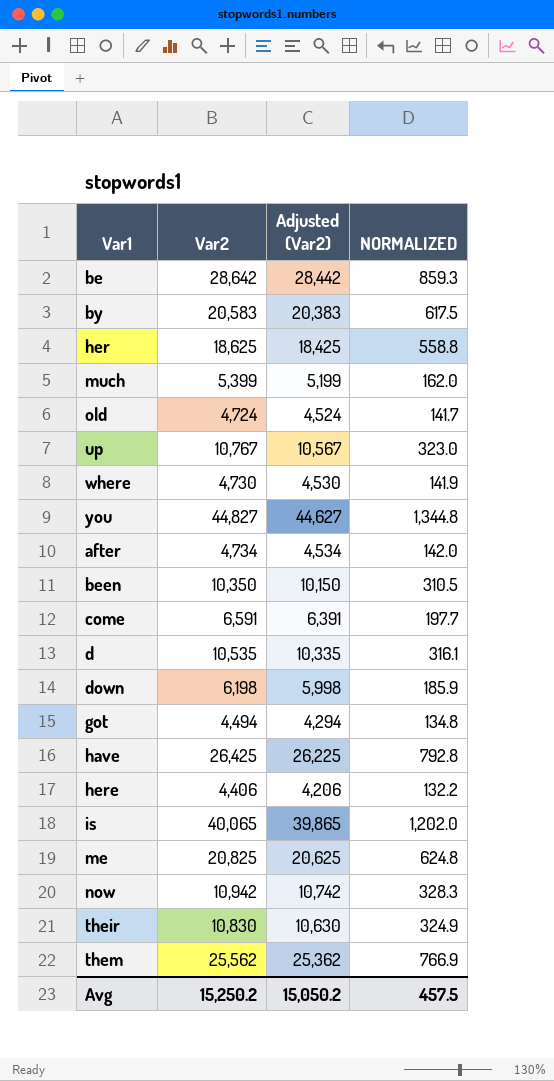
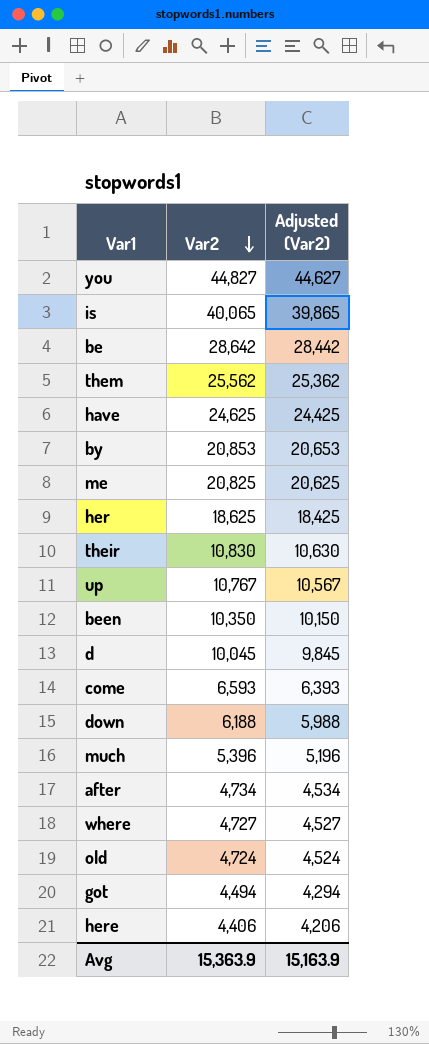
row order: none -> Var2 descending
column NORMALIZED | formula: [Var2] * 0.03 -> none
row now: 10,942 | 10,742 | 328.3 -> none
have | Var2: 26,425 -> 24,625
have | Adjusted (Var2): 26,225 -> 24,425
by | Var2: 20,583 -> 20,853
by | Adjusted (Var2): 20,383 -> 20,653
d | Var2: 10,535 -> 10,045
d | Adjusted (Var2): 10,335 -> 9,845
come | Var2: 6,591 -> 6,593
come | Adjusted (Var2): 6,391 -> 6,393
down | Var2: 6,198 -> 6,188
down | Adjusted (Var2): 5,998 -> 5,988
much | Var2: 5,399 -> 5,396
much | Adjusted (Var2): 5,199 -> 5,196
where | Var2: 4,730 -> 4,727
where | Adjusted (Var2): 4,530 -> 4,527
Avg | Var2: 15,250.2 -> 15,363.9
Avg | Adjusted (Var2): 15,050.2 -> 15,163.9

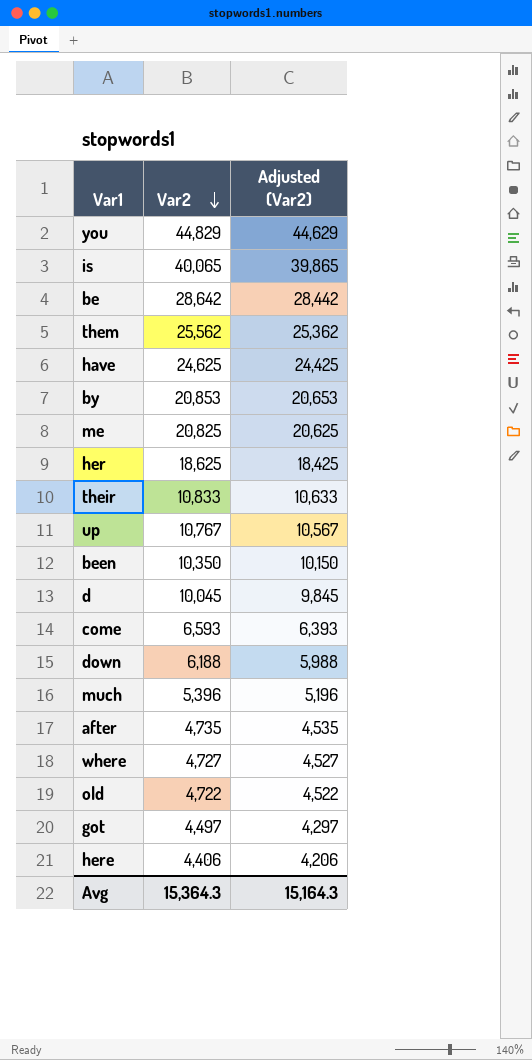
you | Var2: 44,827 -> 44,829
you | Adjusted (Var2): 44,627 -> 44,629
their | Var2: 10,830 -> 10,833
their | Adjusted (Var2): 10,630 -> 10,633
after | Var2: 4,734 -> 4,735
after | Adjusted (Var2): 4,534 -> 4,535
old | Var2: 4,724 -> 4,722
old | Adjusted (Var2): 4,524 -> 4,522
got | Var2: 4,494 -> 4,497
got | Adjusted (Var2): 4,294 -> 4,297
Avg | Var2: 15,363.9 -> 15,364.3
Avg | Adjusted (Var2): 15,163.9 -> 15,164.3

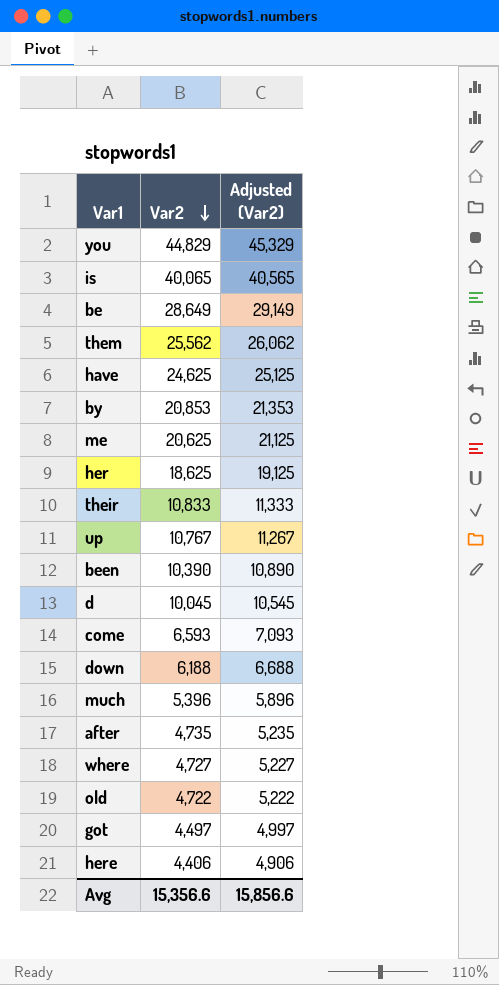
column Adjusted (Var2) | formula: [Var2] - 200 -> [Var2] + 500
be | Var2: 28,642 -> 28,649
me | Var2: 20,825 -> 20,625
been | Var2: 10,350 -> 10,390
Avg | Var2: 15,364.3 -> 15,356.6
Avg | Adjusted (Var2): 15,164.3 -> 15,856.6

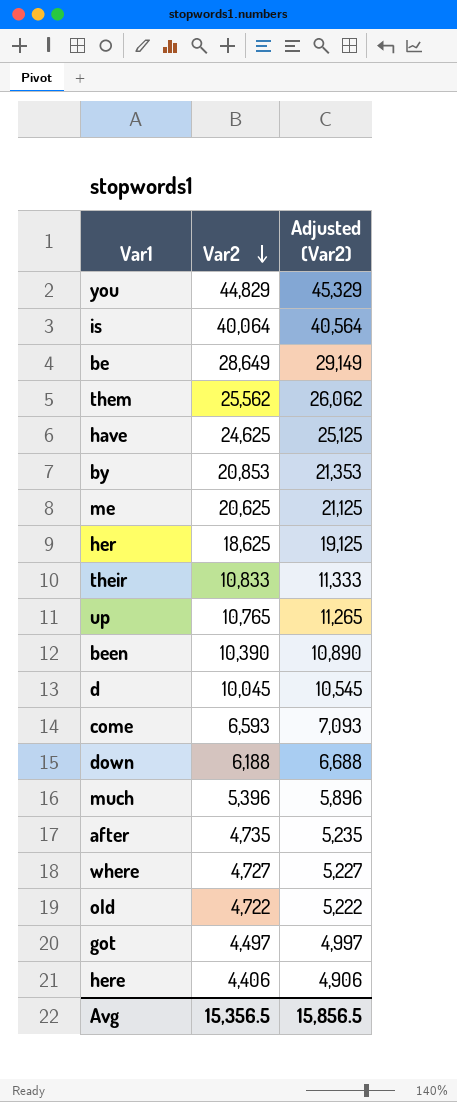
is | Var2: 40,065 -> 40,064
is | Adjusted (Var2): 40,565 -> 40,564
up | Var2: 10,767 -> 10,765
up | Adjusted (Var2): 11,267 -> 11,265
Avg | Var2: 15,356.6 -> 15,356.5
Avg | Adjusted (Var2): 15,856.6 -> 15,856.5

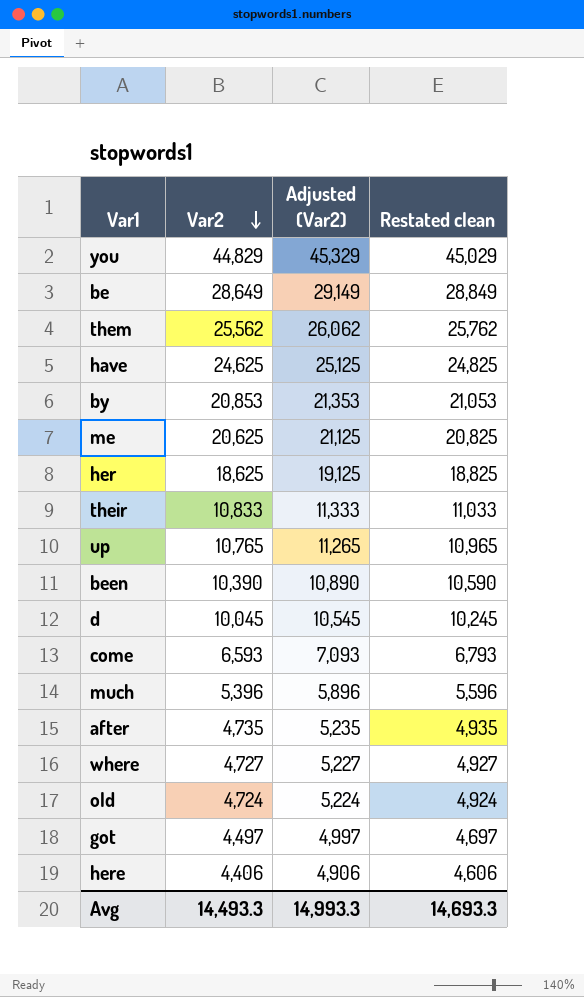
column Restated clean | formula: none -> [Var2] + 200
row is: 40,064 | 40,564 -> none
row down: 6,188 | 6,688 -> none
old | Var2: 4,722 -> 4,724
old | Adjusted (Var2): 5,222 -> 5,224
Avg | Var2: 15,356.5 -> 14,493.3
Avg | Adjusted (Var2): 15,856.5 -> 14,993.3

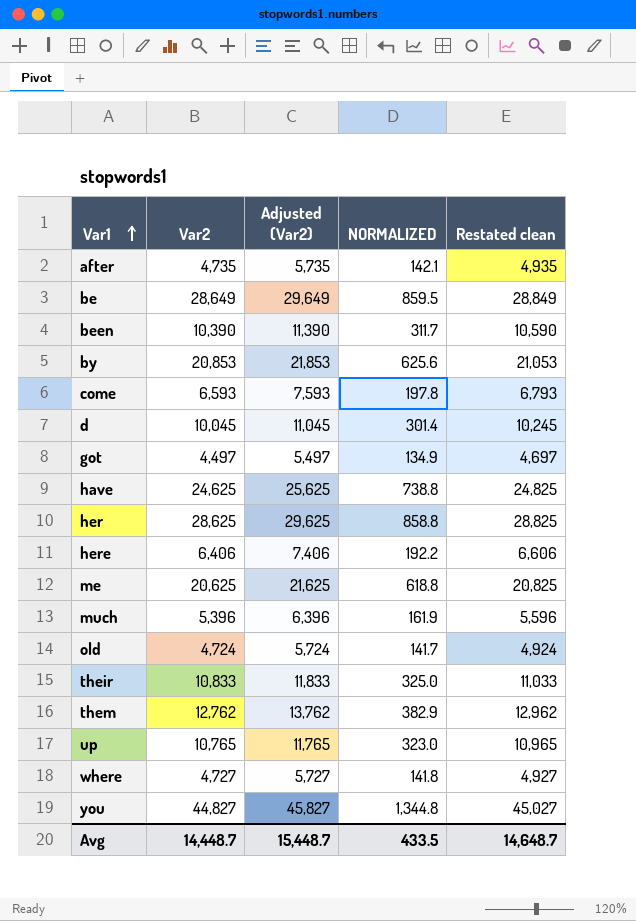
row order: Var2 descending -> Var1 ascending
column Adjusted (Var2) | formula: [Var2] + 500 -> [Var2] + 1000
column NORMALIZED | formula: none -> [Var2] * 0.03
her | Var2: 18,625 -> 28,625
her | Restated clean: 18,825 -> 28,825
here | Var2: 4,406 -> 6,406
here | Restated clean: 4,606 -> 6,606
them | Var2: 25,562 -> 12,762
them | Restated clean: 25,762 -> 12,962
you | Var2: 44,829 -> 44,827
you | Restated clean: 45,029 -> 45,027
Avg | Var2: 14,493.3 -> 14,448.7
Avg | Adjusted (Var2): 14,993.3 -> 15,448.7
Avg | Restated clean: 14,693.3 -> 14,648.7

